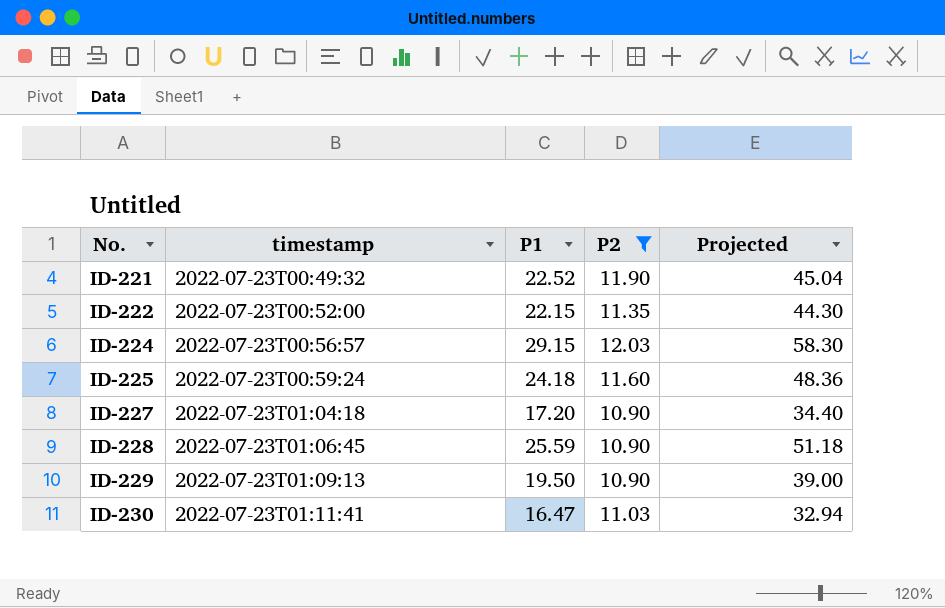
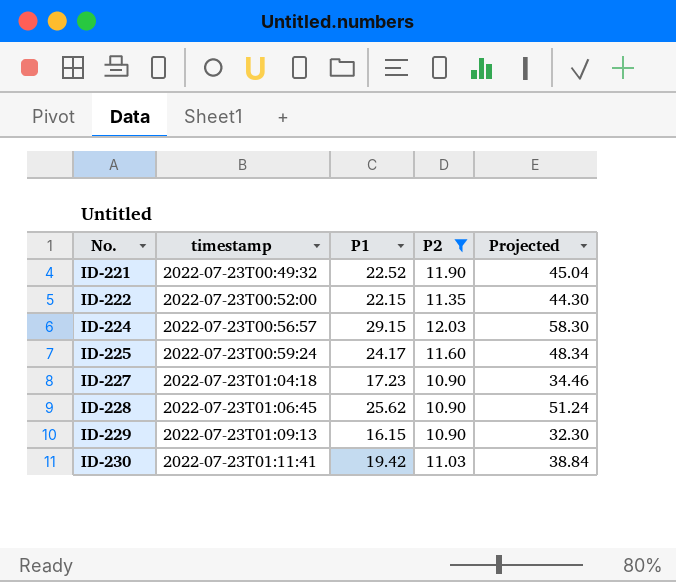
ID-225 | P1: 24.18 -> 24.17
ID-225 | Projected: 48.36 -> 48.34
ID-227 | P1: 17.20 -> 17.23
ID-227 | Projected: 34.40 -> 34.46
ID-228 | P1: 25.59 -> 25.62
ID-228 | Projected: 51.18 -> 51.24
ID-229 | P1: 19.50 -> 16.15
ID-229 | Projected: 39.00 -> 32.30
ID-230 | P1: 16.47 -> 19.42
ID-230 | Projected: 32.94 -> 38.84

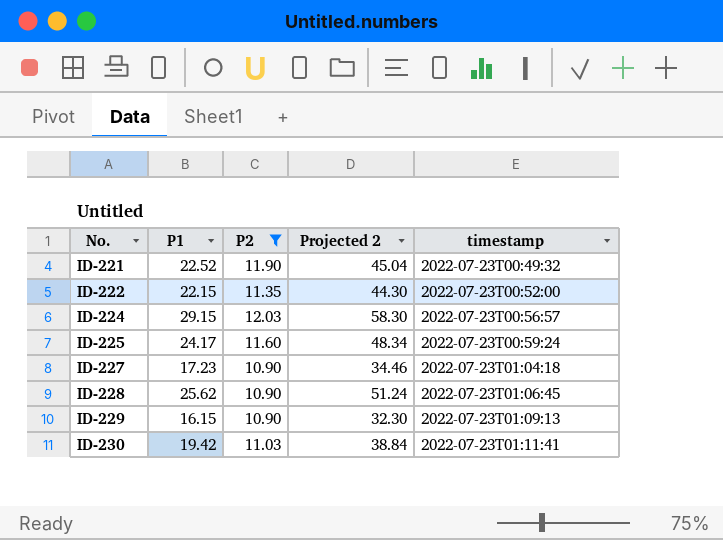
column name: Projected -> Projected 2
column timestamp | position: 2 -> 5

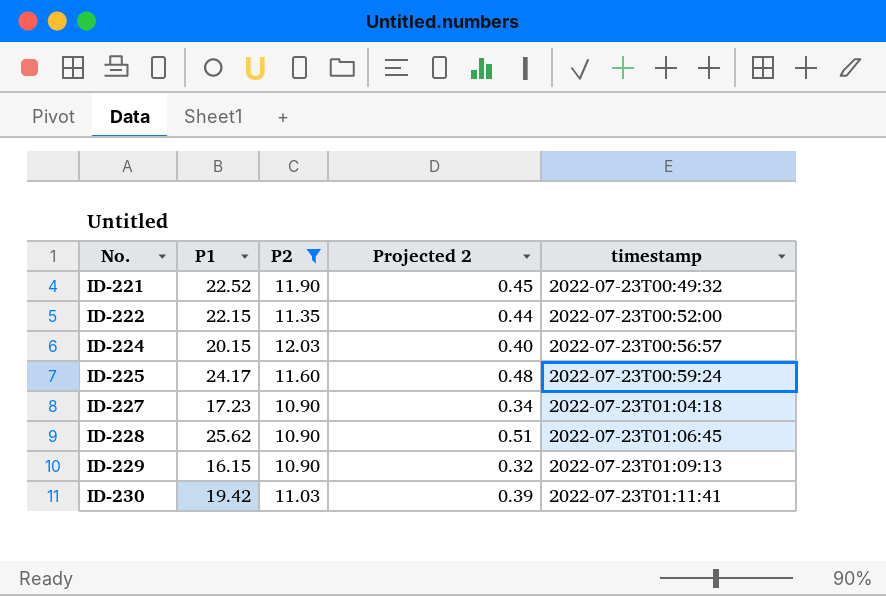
column Projected 2 | formula: [P1] * 2 -> [P1] * 0.02
ID-224 | P1: 29.15 -> 20.15

